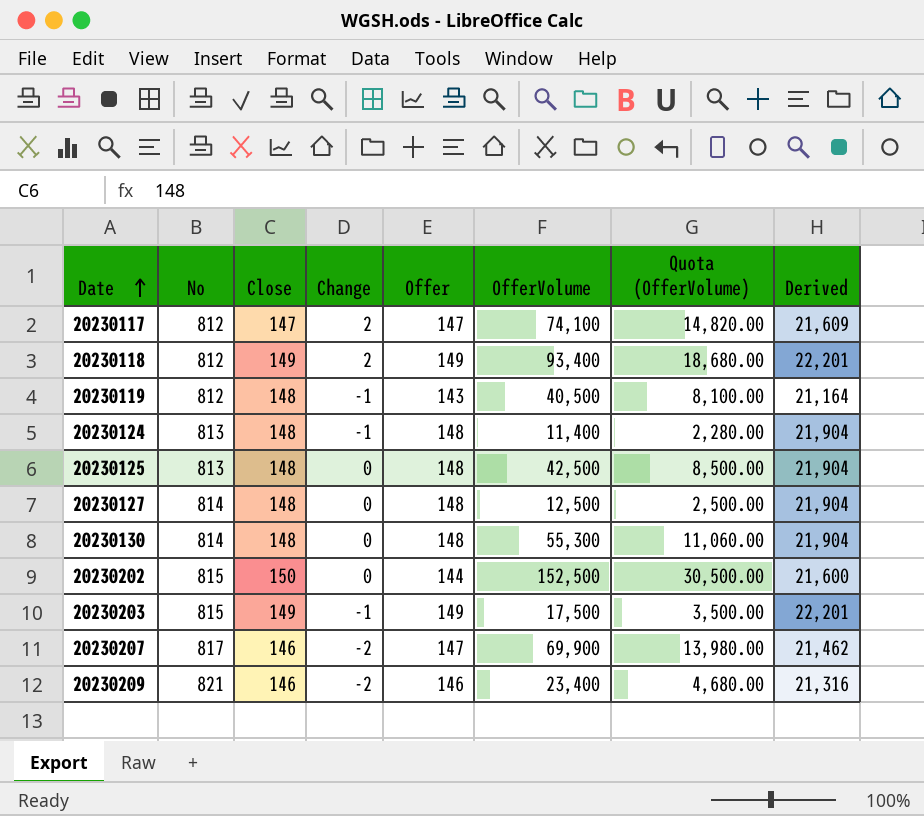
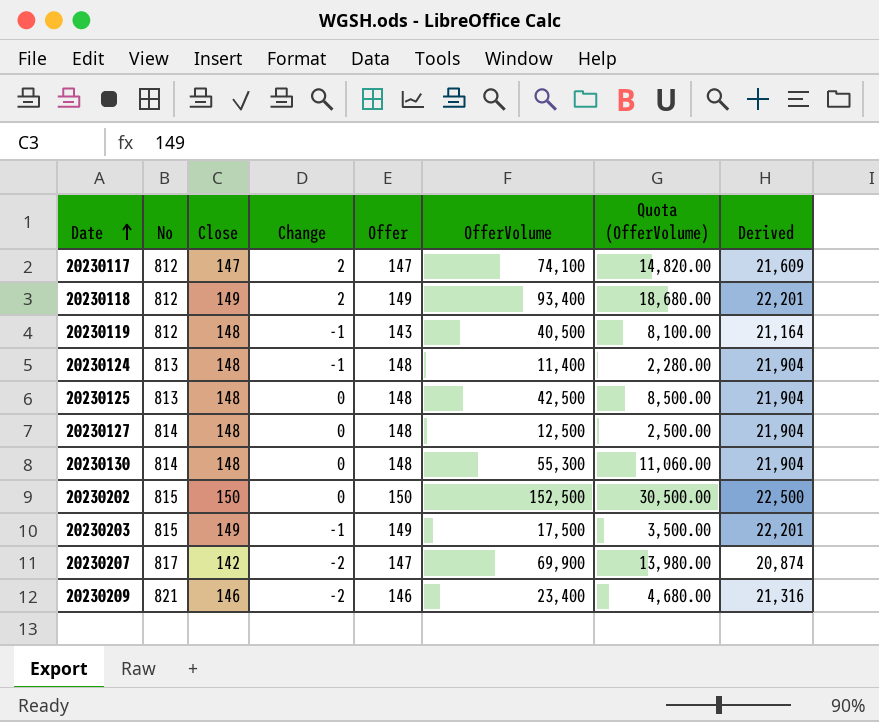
20230202 | Offer: 144 -> 150
20230202 | Derived: 21,600 -> 22,500
20230207 | Close: 146 -> 142
20230207 | Derived: 21,462 -> 20,874

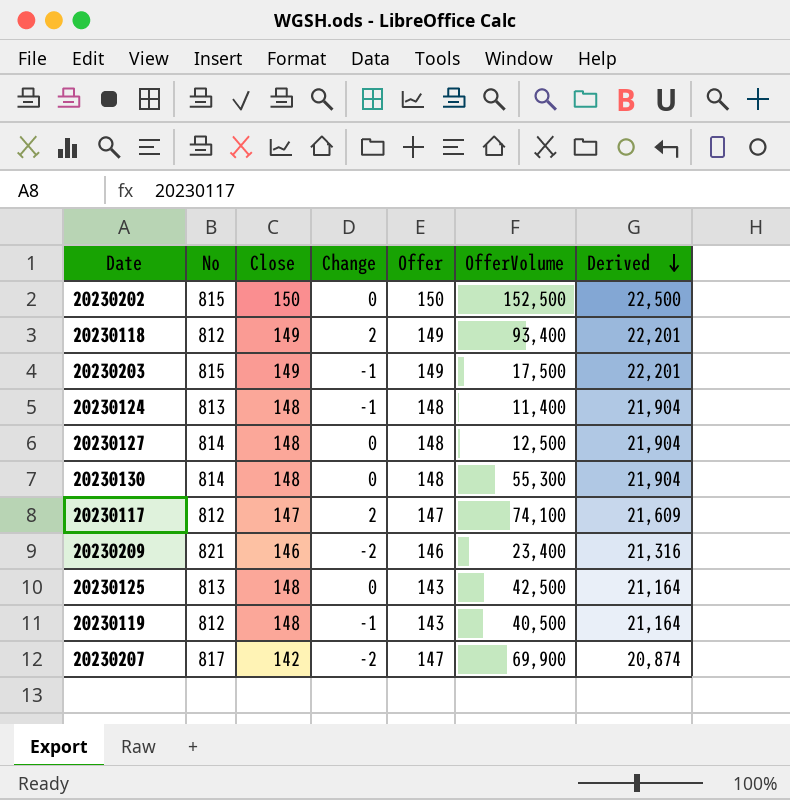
row order: Date ascending -> Derived descending
column Quota (OfferVolume) | formula: [OfferVolume] * 0.2 -> none
20230125 | Offer: 148 -> 143
20230125 | Derived: 21,904 -> 21,164

